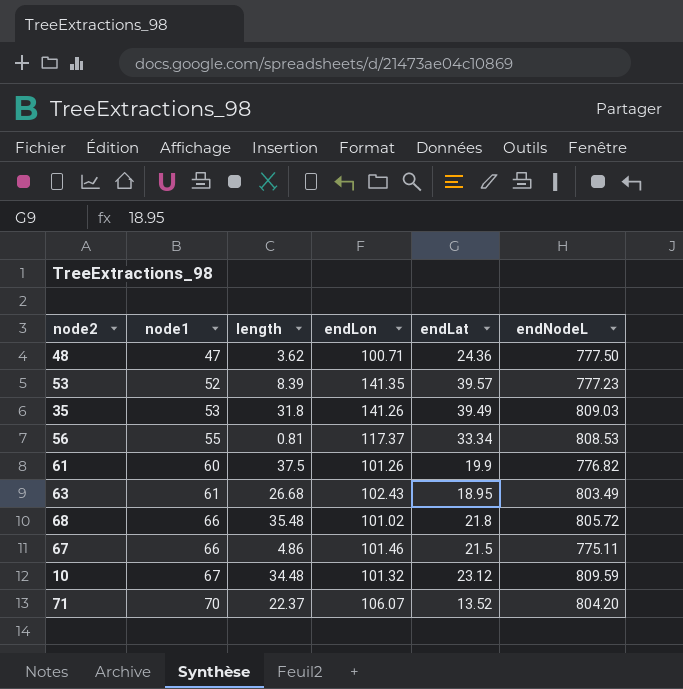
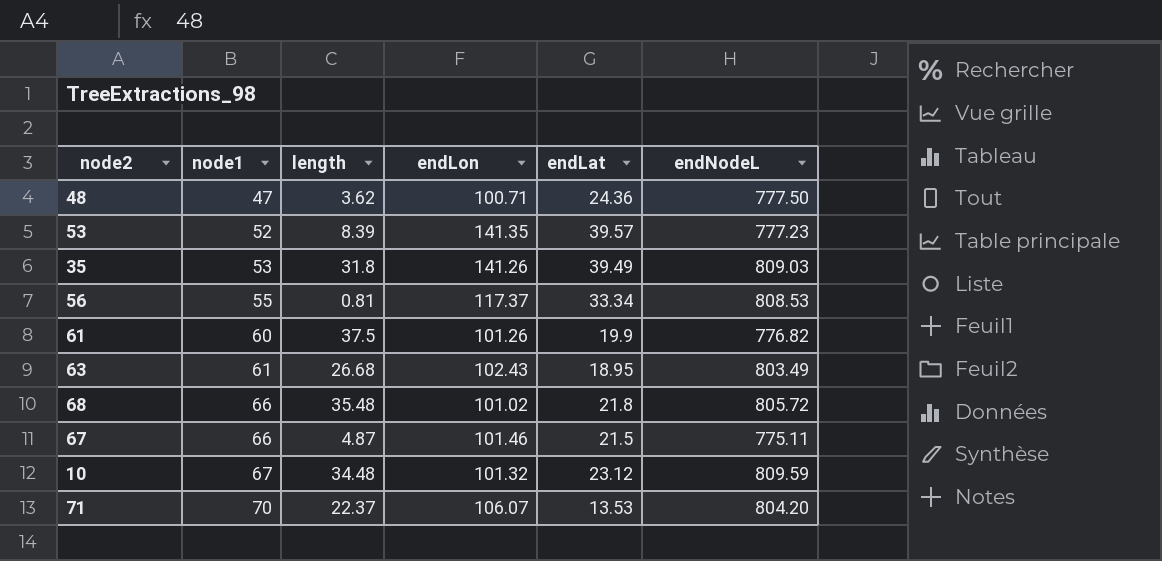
67 | length: 4.86 -> 4.87
71 | endLat: 13.52 -> 13.53

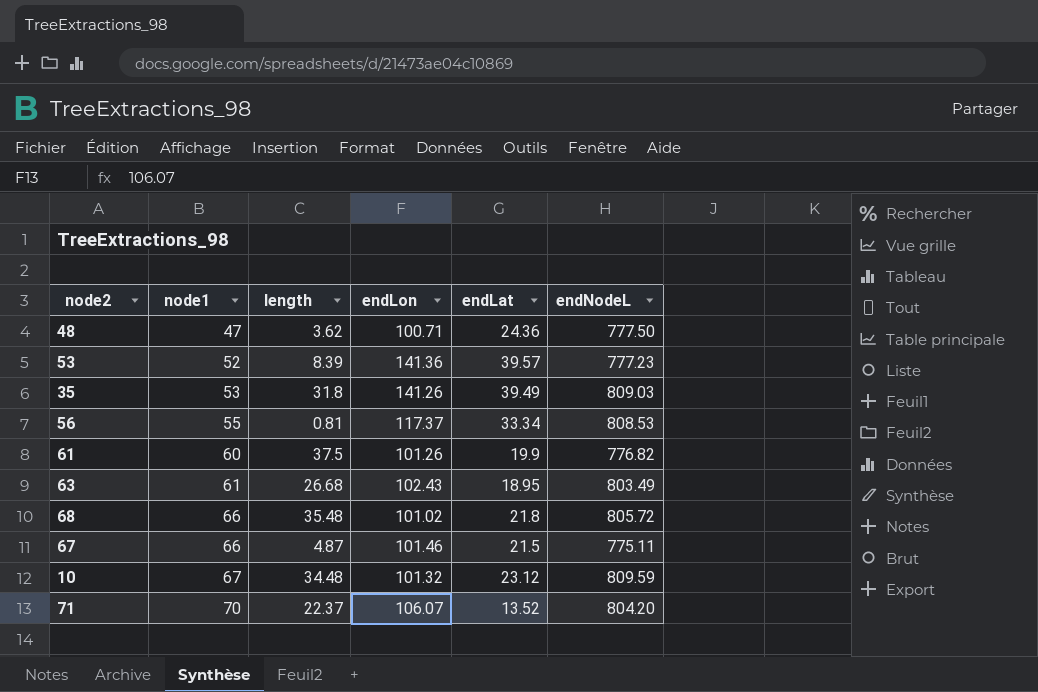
53 | endLon: 141.35 -> 141.36
71 | endLat: 13.53 -> 13.52

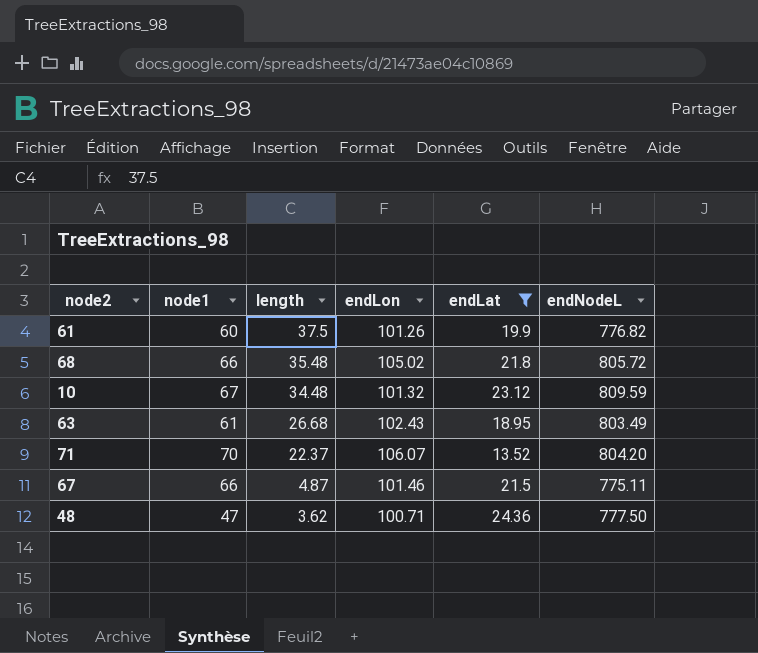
filter: none -> endLat <= 24.36
row order: node1 ascending -> length descending
68 | endLon: 101.02 -> 105.02

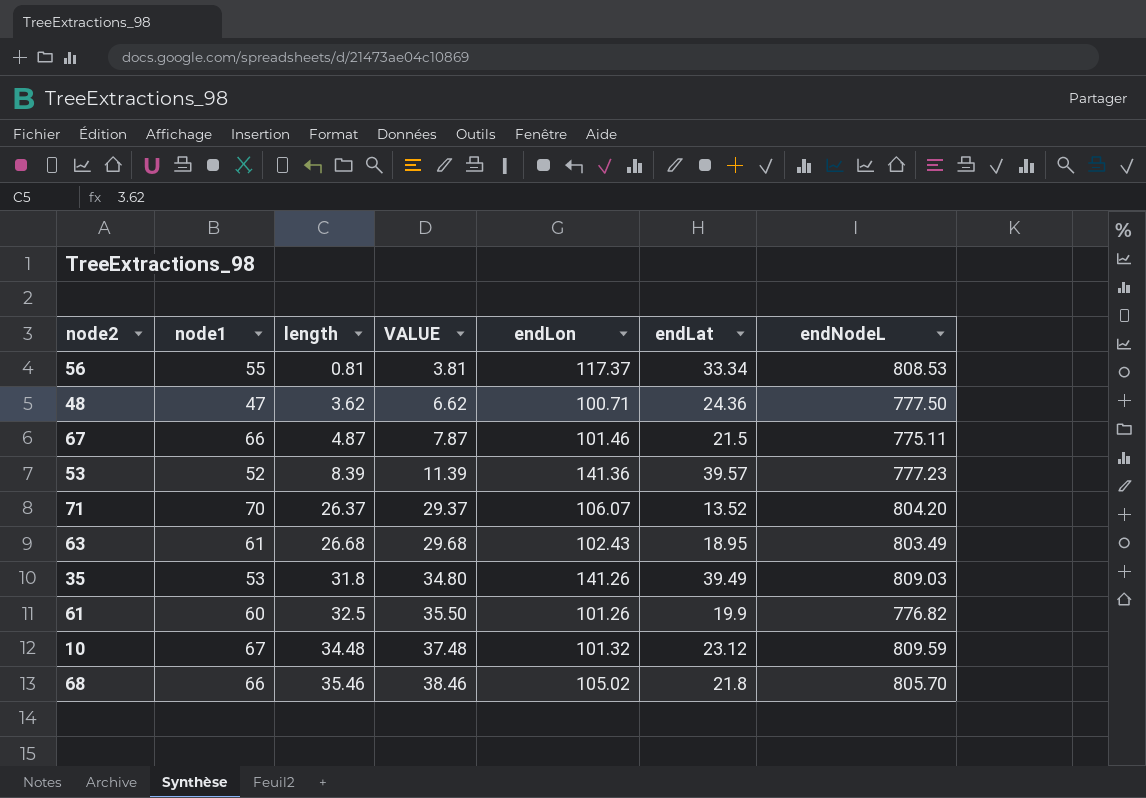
filter: endLat <= 24.36 -> none
row order: length descending -> length ascending
column VALUE | formula: none -> [length] + 3
71 | length: 22.37 -> 26.37
61 | length: 37.5 -> 32.5
68 | length: 35.48 -> 35.46
68 | endNodeL: 805.72 -> 805.70

